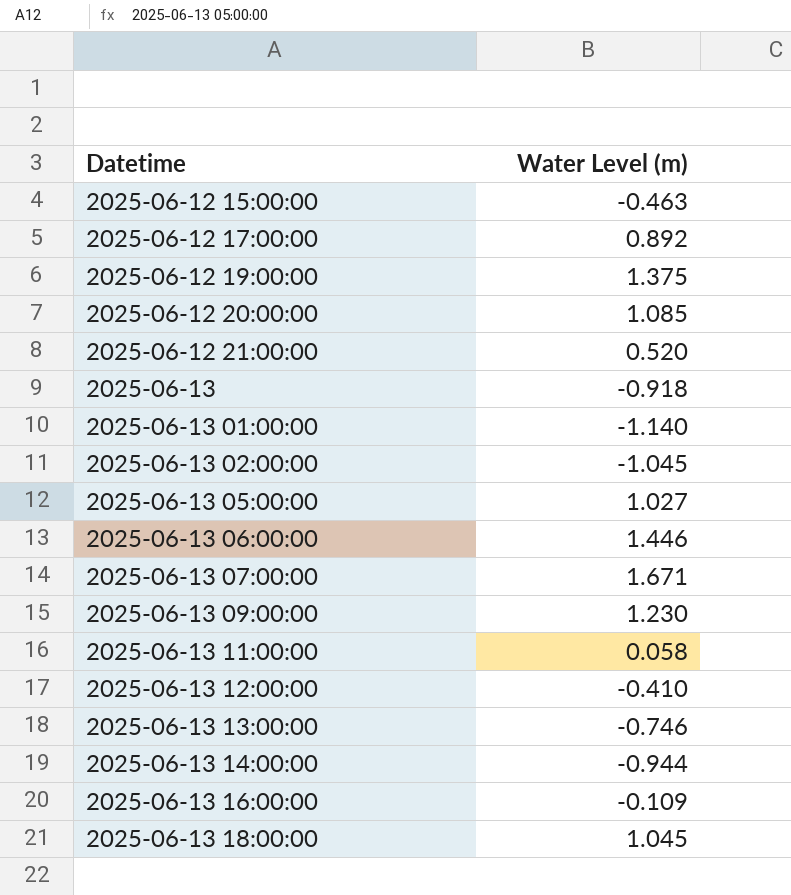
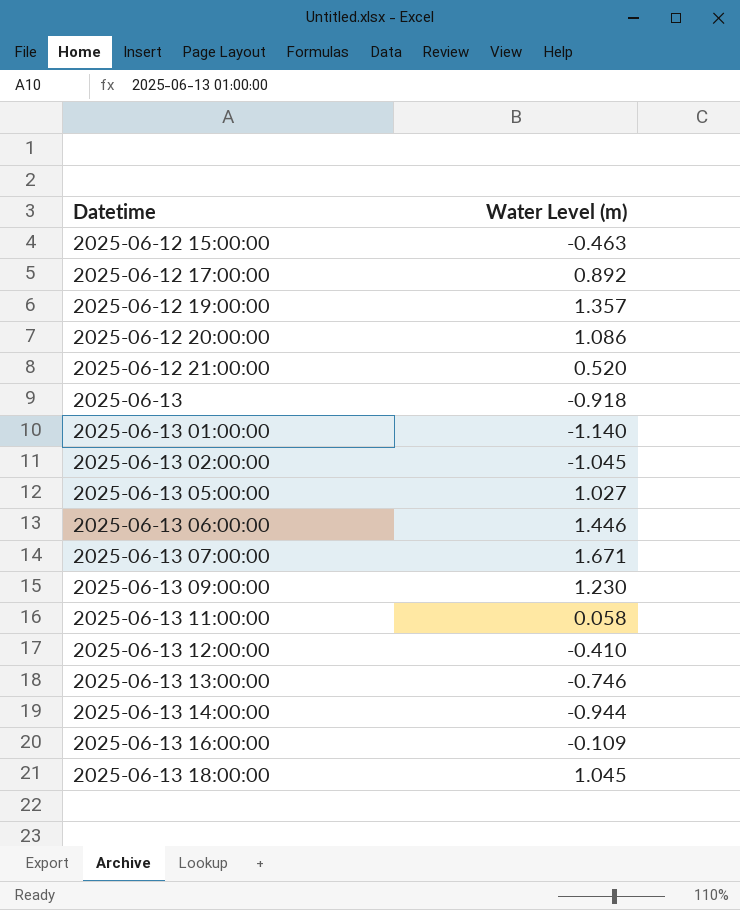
2025-06-12 19:00:00 | Water Level (m): 1.375 -> 1.357
2025-06-12 20:00:00 | Water Level (m): 1.085 -> 1.086

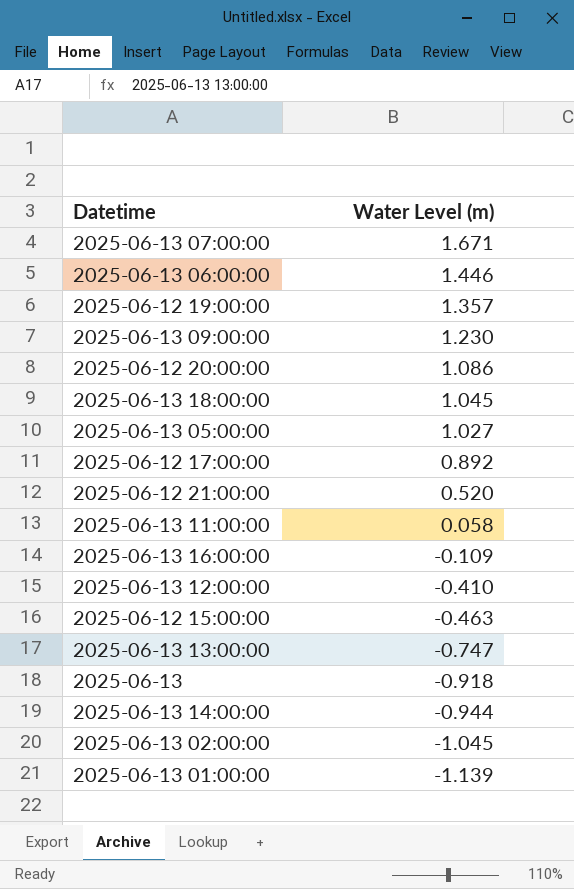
row order: Datetime ascending -> Water Level (m) descending
2025-06-13 13:00:00 | Water Level (m): -0.746 -> -0.747
2025-06-13 01:00:00 | Water Level (m): -1.140 -> -1.139

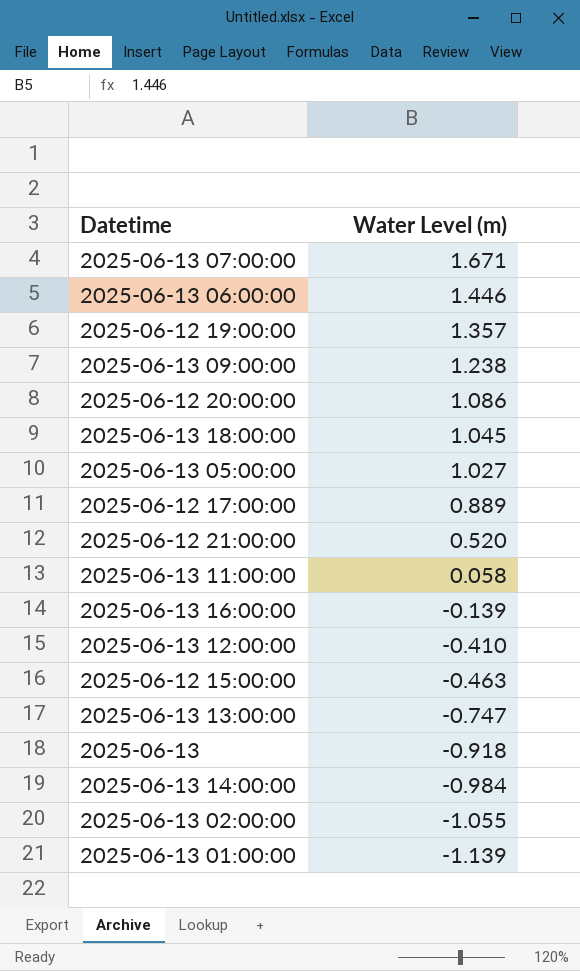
2025-06-13 09:00:00 | Water Level (m): 1.230 -> 1.238
2025-06-12 17:00:00 | Water Level (m): 0.892 -> 0.889
2025-06-13 16:00:00 | Water Level (m): -0.109 -> -0.139
2025-06-13 14:00:00 | Water Level (m): -0.944 -> -0.984
2025-06-13 02:00:00 | Water Level (m): -1.045 -> -1.055

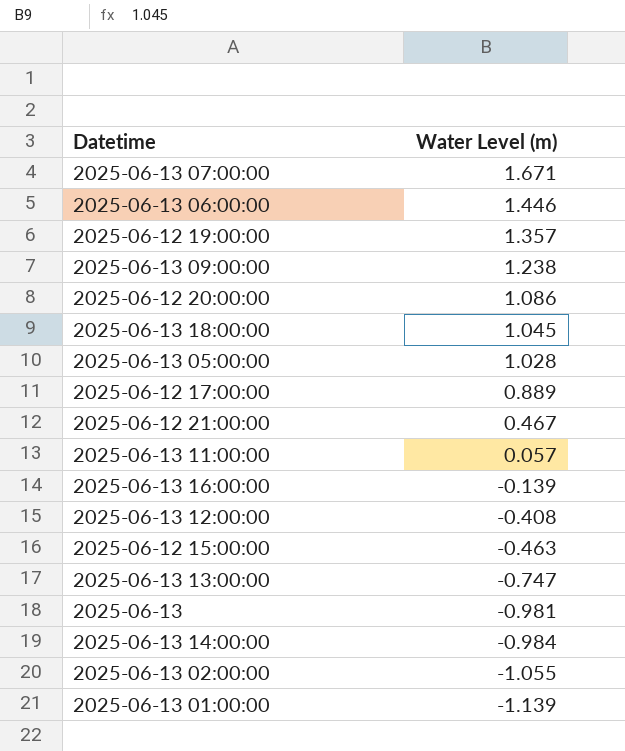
2025-06-13 05:00:00 | Water Level (m): 1.027 -> 1.028
2025-06-12 21:00:00 | Water Level (m): 0.520 -> 0.467
2025-06-13 11:00:00 | Water Level (m): 0.058 -> 0.057
2025-06-13 12:00:00 | Water Level (m): -0.410 -> -0.408
2025-06-13 | Water Level (m): -0.918 -> -0.981

